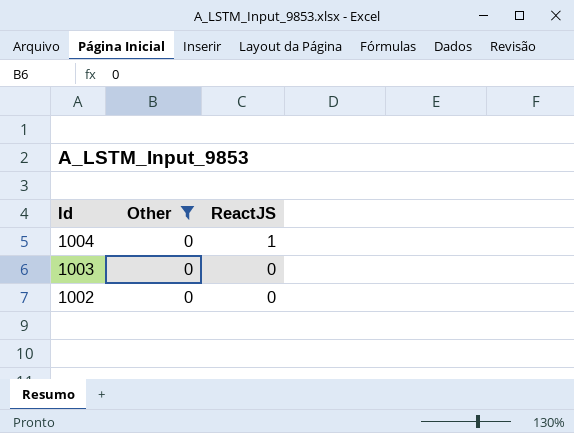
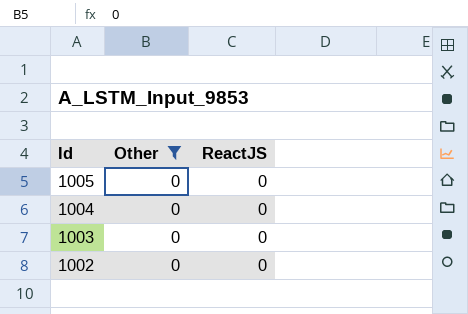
row 1005: none -> 0 | 0
1004 | ReactJS: 1 -> 0

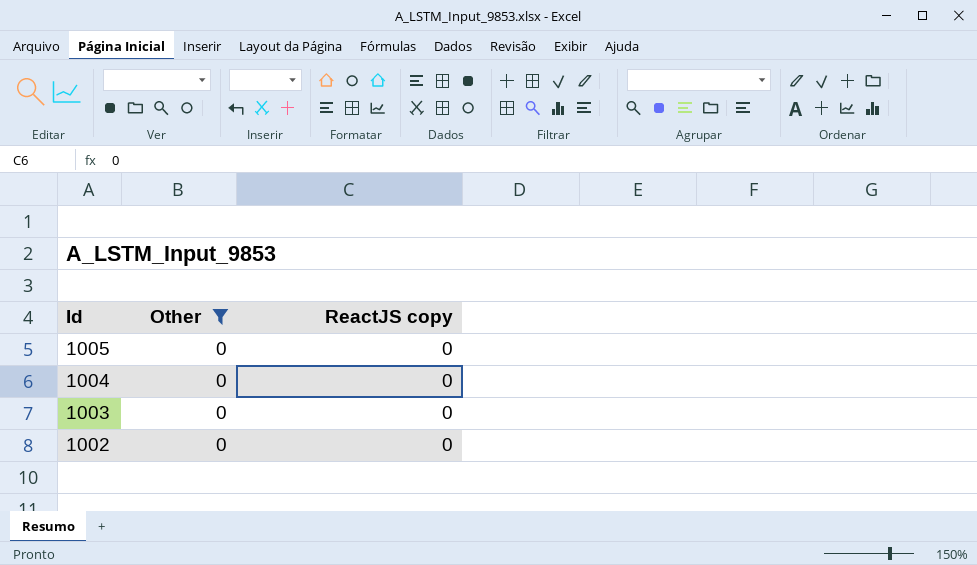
column name: ReactJS -> ReactJS copy

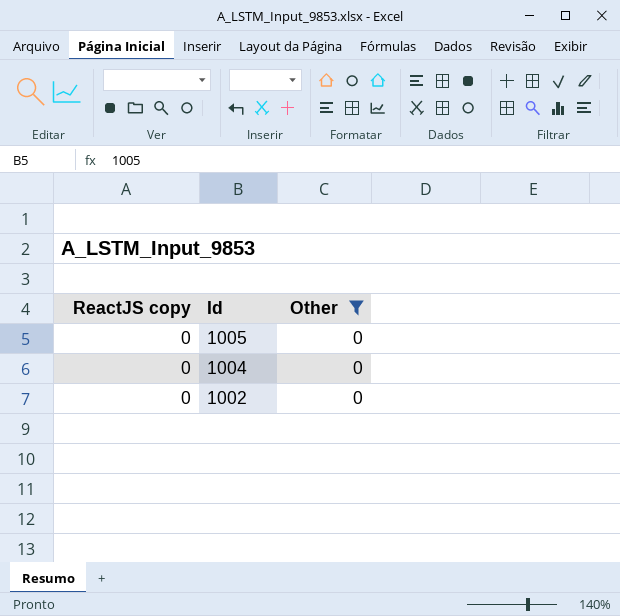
column ReactJS copy | position: 3 -> 1
row 1003: 0 | 0 -> none

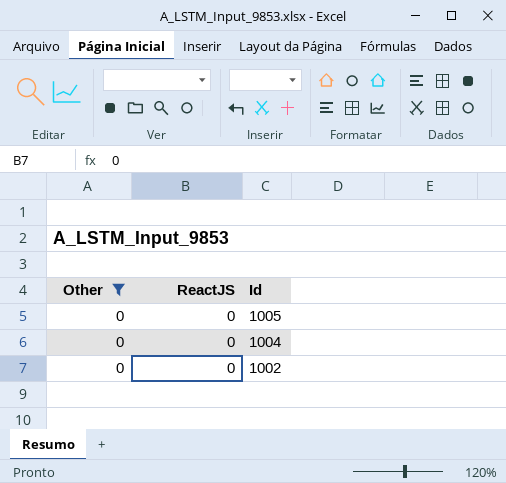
column Other | position: 3 -> 1
column name: ReactJS copy -> ReactJS

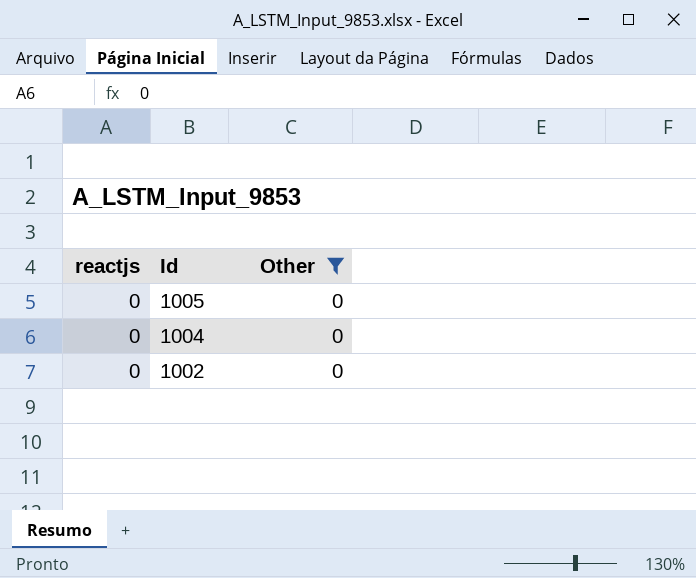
column name: ReactJS -> reactjs
column Other | position: 1 -> 3

